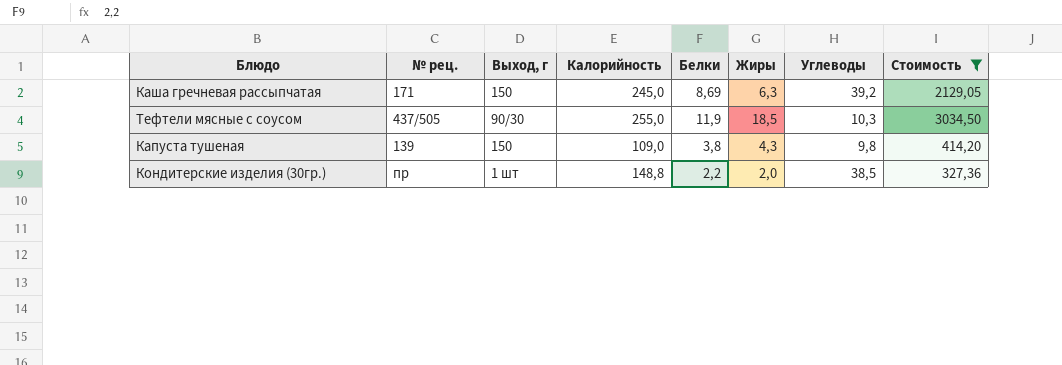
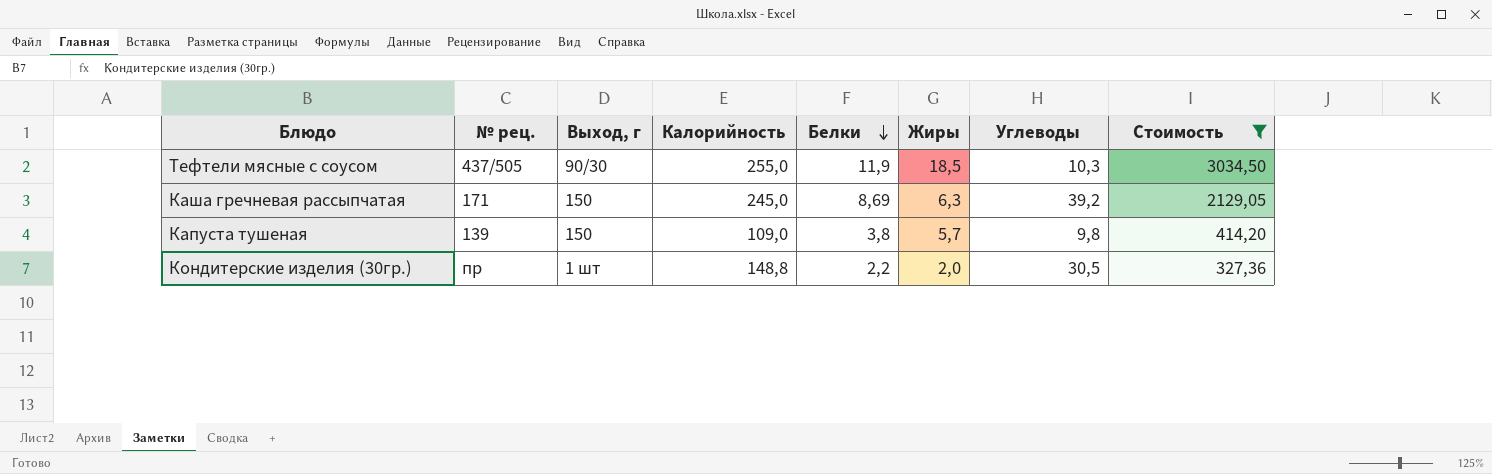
row order: none -> Белки descending
Капуста тушеная | Жиры: 4,3 -> 5,7
Кондитерские изделия (30гр.) | Углеводы: 38,5 -> 30,5

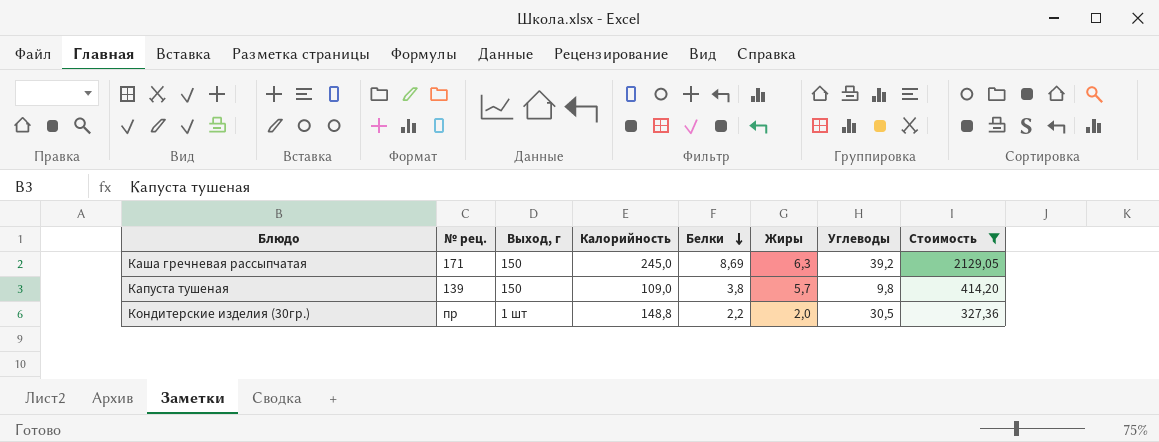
row Тефтели мясные с соусом: 437/505 | 90/30 | 255,0 | 11,9 | 18,5 | 10,3 | 3034,50 -> none

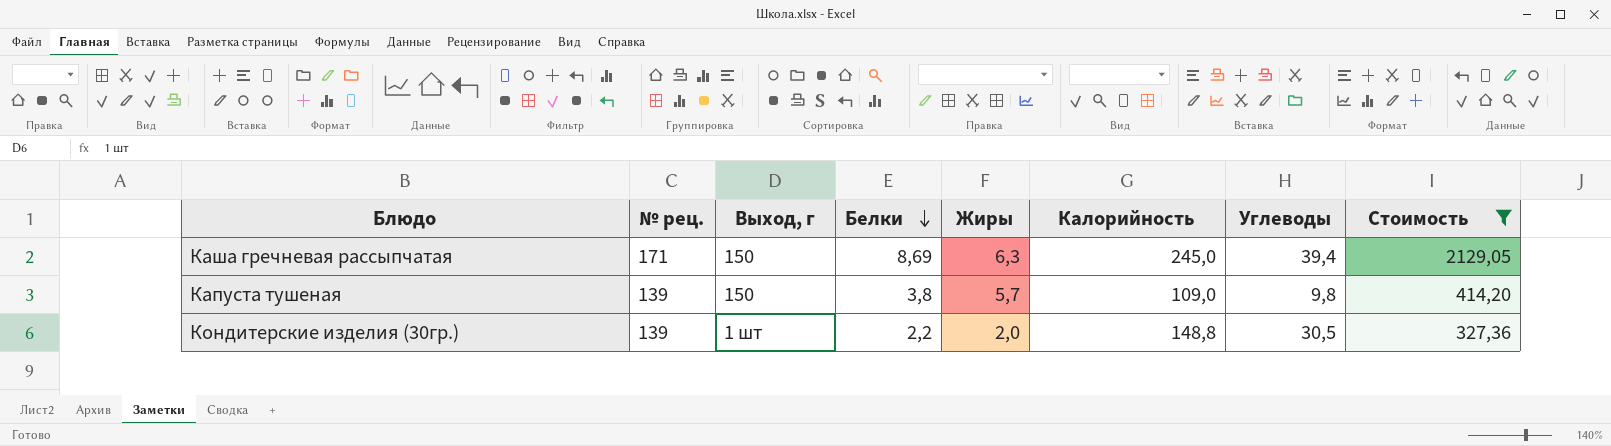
column Калорийность | position: 4 -> 6
Каша гречневая рассыпчатая | Углеводы: 39,2 -> 39,4
Кондитерские изделия (30гр.) | № рец.: пр -> 139

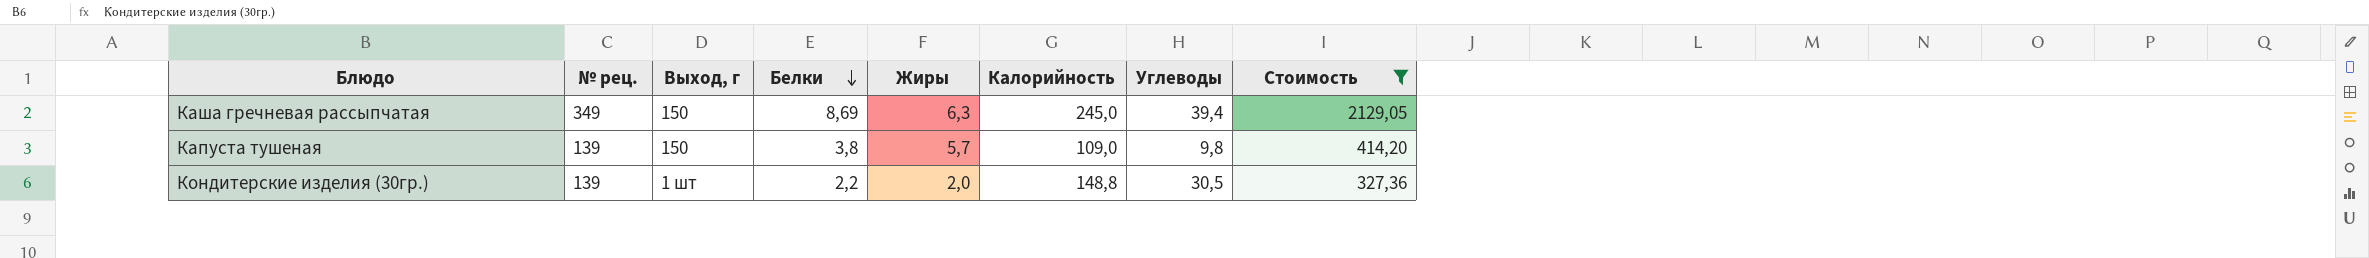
Каша гречневая рассыпчатая | № рец.: 171 -> 349

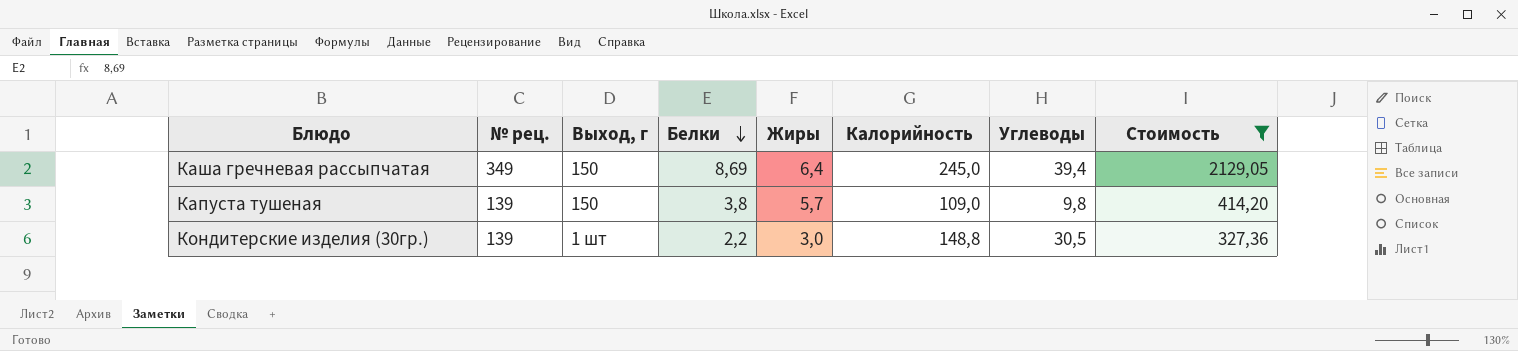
Каша гречневая рассыпчатая | Жиры: 6,3 -> 6,4
Кондитерские изделия (30гр.) | Жиры: 2,0 -> 3,0

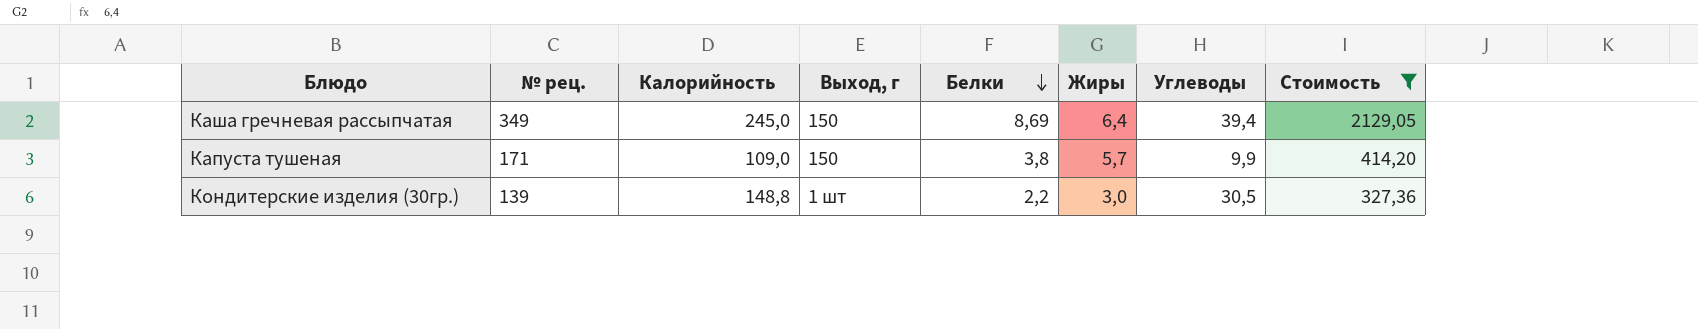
column Калорийность | position: 6 -> 3
Капуста тушеная | № рец.: 139 -> 171
Капуста тушеная | Углеводы: 9,8 -> 9,9

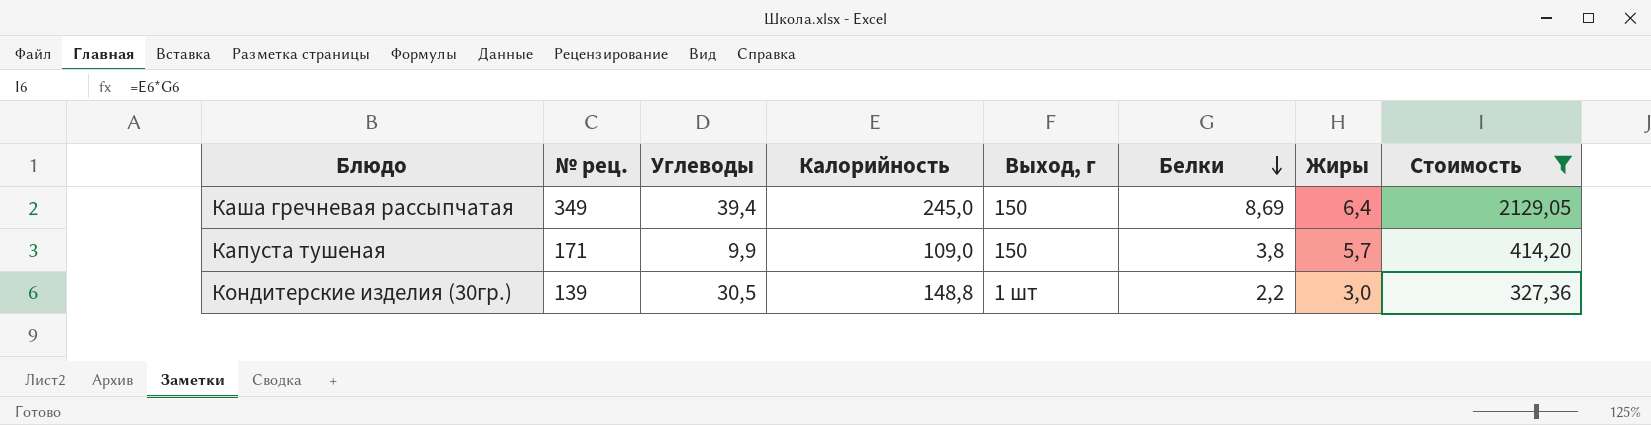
column Углеводы | position: 7 -> 3

